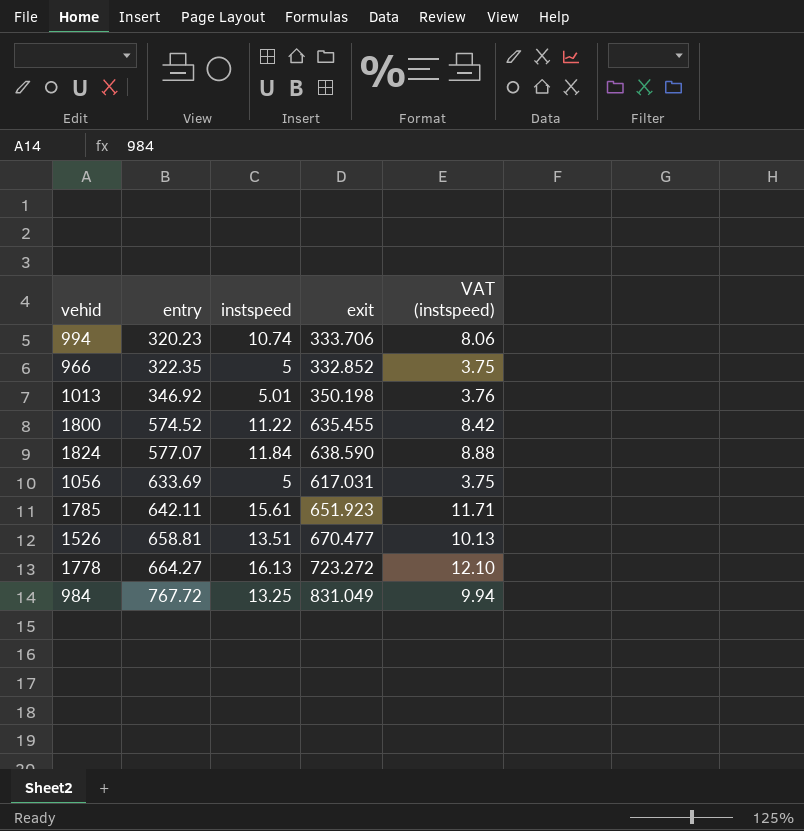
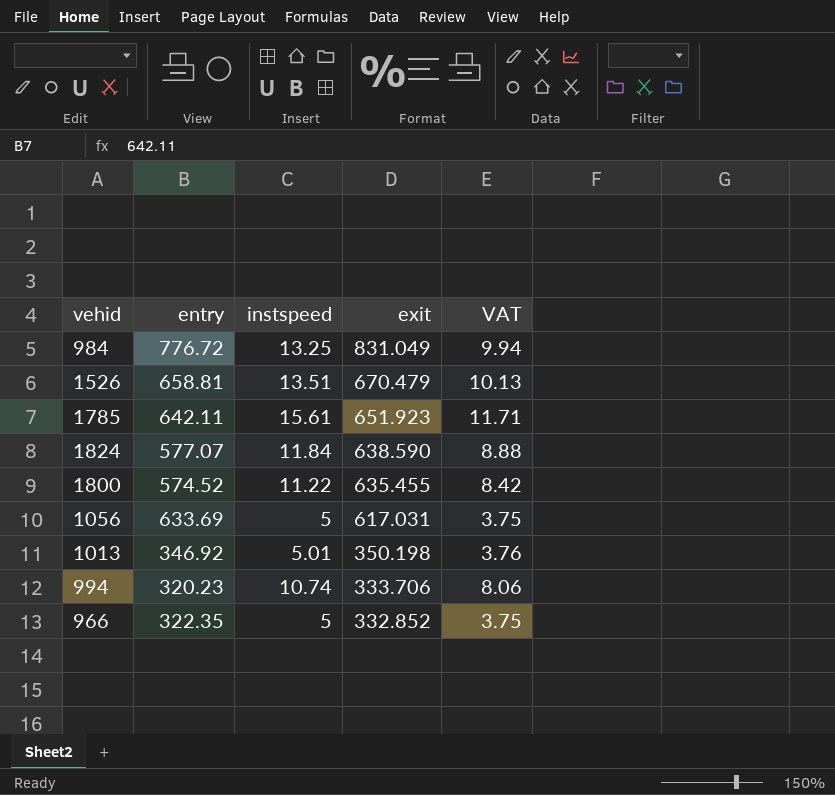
row order: entry ascending -> exit descending
column name: VAT (instspeed) -> VAT
row 1778: 664.27 | 16.13 | 723.272 | 12.10 -> none
984 | entry: 767.72 -> 776.72
1526 | exit: 670.477 -> 670.479

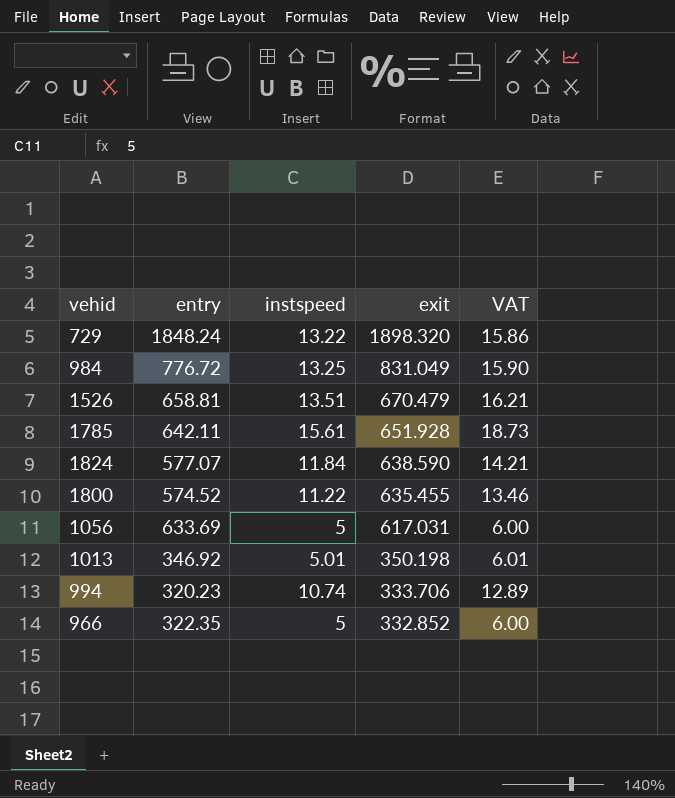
column VAT | formula: [instspeed] * 0.75 -> [instspeed] * 1.2
row 729: none -> 1848.24 | 13.22 | 1898.320 | 15.86
1785 | exit: 651.923 -> 651.928

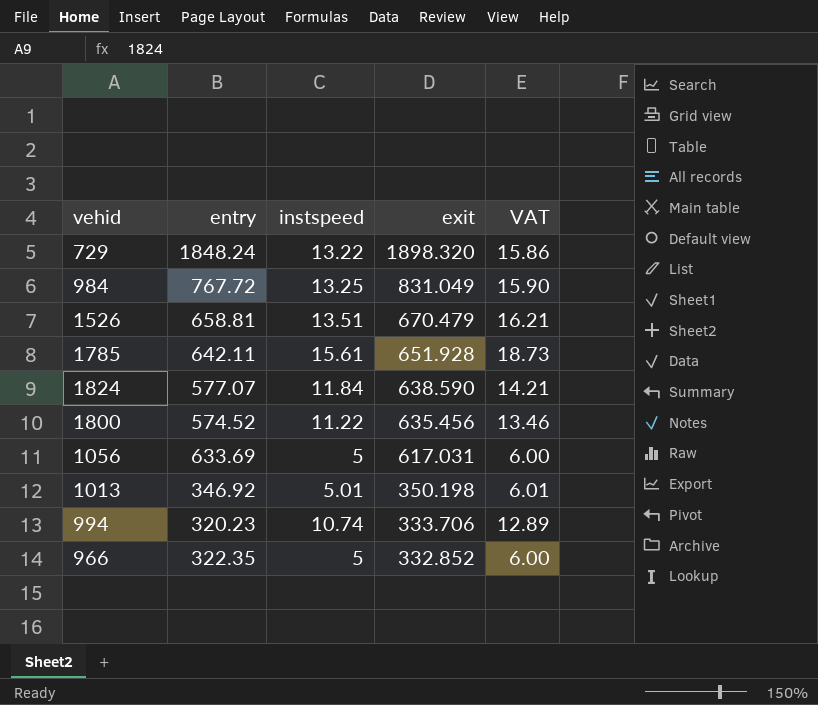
984 | entry: 776.72 -> 767.72
1800 | exit: 635.455 -> 635.456

